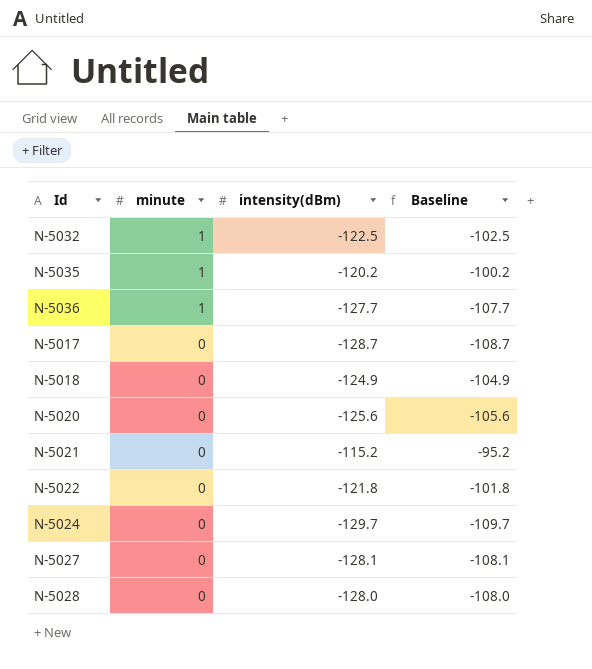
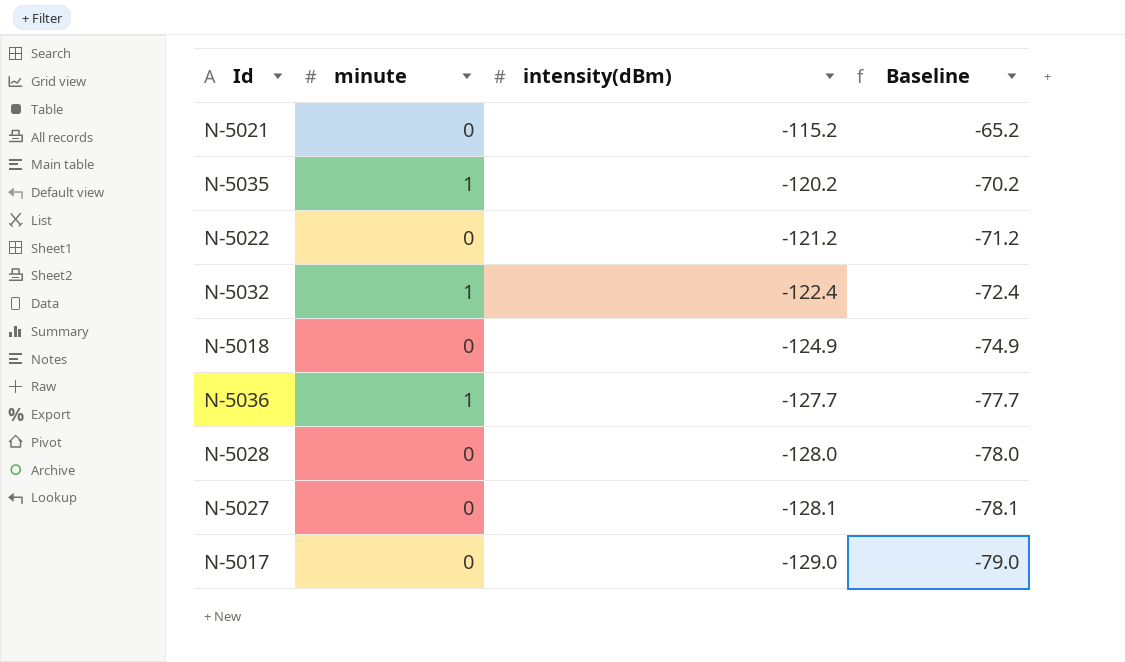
row order: minute descending -> intensity(dBm) descending
column Baseline | formula: [intensity(dBm)] + 20 -> [intensity(dBm)] + 50
row N-5020: 0 | -125.6 | -105.6 -> none
row N-5024: 0 | -129.7 | -109.7 -> none
N-5022 | intensity(dBm): -121.8 -> -121.2
N-5032 | intensity(dBm): -122.5 -> -122.4
N-5017 | intensity(dBm): -128.7 -> -129.0

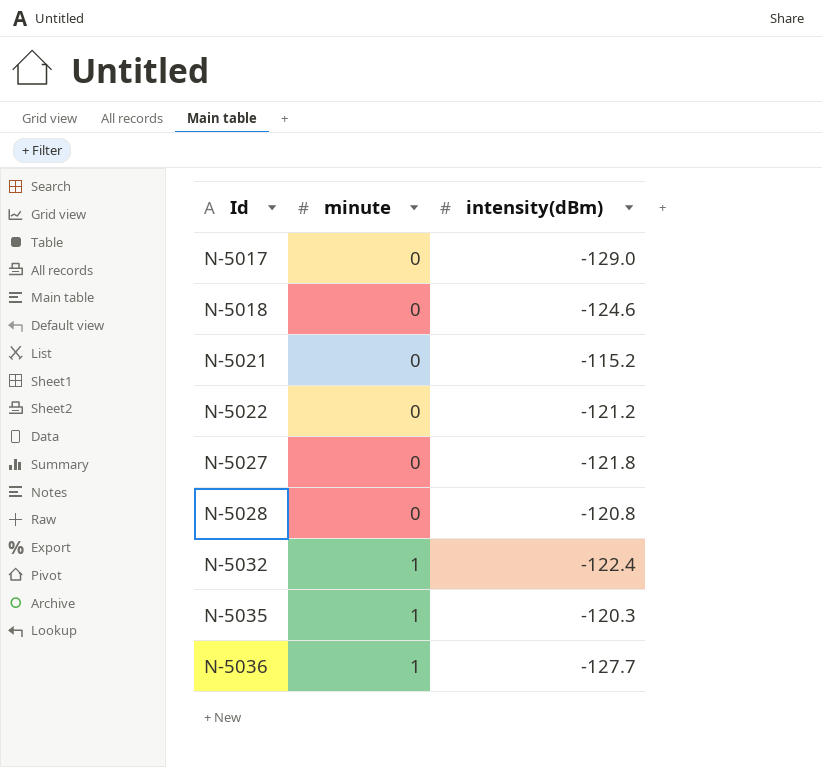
row order: intensity(dBm) descending -> Id ascending
column Baseline | formula: [intensity(dBm)] + 50 -> none
N-5018 | intensity(dBm): -124.9 -> -124.6
N-5027 | intensity(dBm): -128.1 -> -121.8
N-5028 | intensity(dBm): -128.0 -> -120.8
N-5035 | intensity(dBm): -120.2 -> -120.3

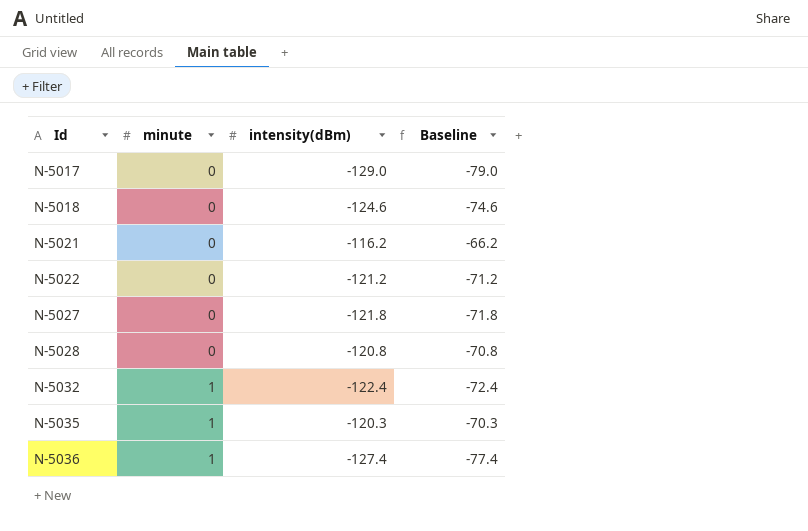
column Baseline | formula: none -> [intensity(dBm)] + 50
N-5021 | intensity(dBm): -115.2 -> -116.2
N-5036 | intensity(dBm): -127.7 -> -127.4

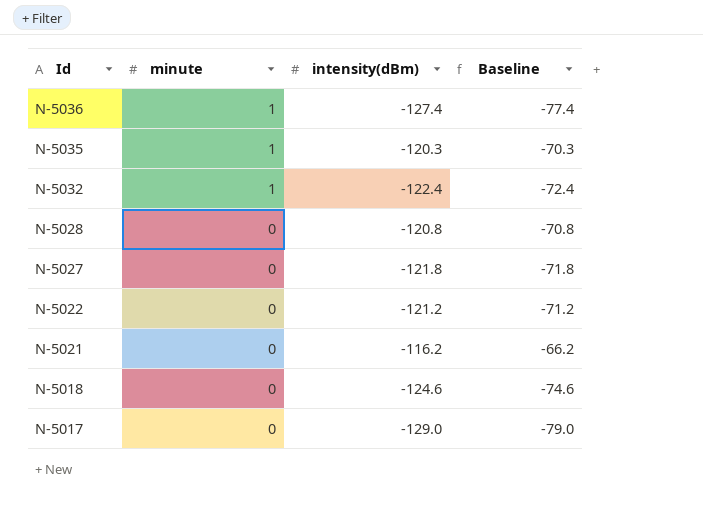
row order: Id ascending -> Id descending

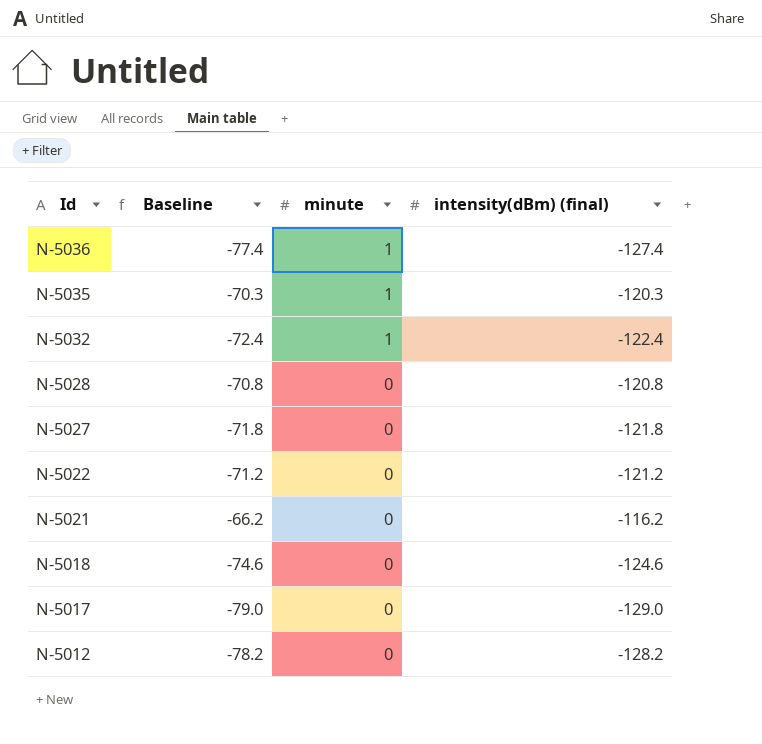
column Baseline | position: 4 -> 2
column name: intensity(dBm) -> intensity(dBm) (final)
row N-5012: none -> -78.2 | 0 | -128.2

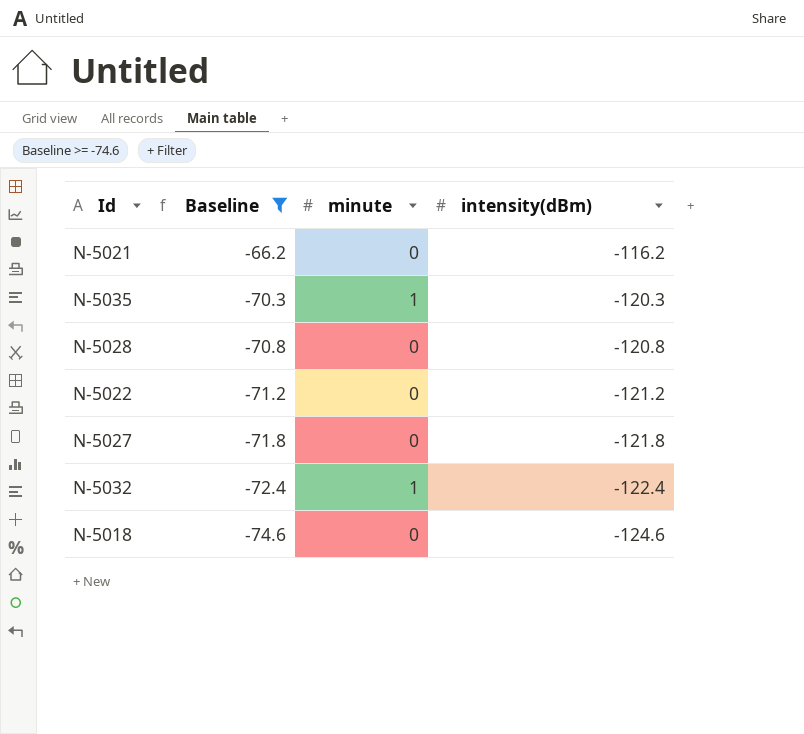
filter: none -> Baseline >= -74.6
row order: Id descending -> Baseline descending
column name: intensity(dBm) (final) -> intensity(dBm)

